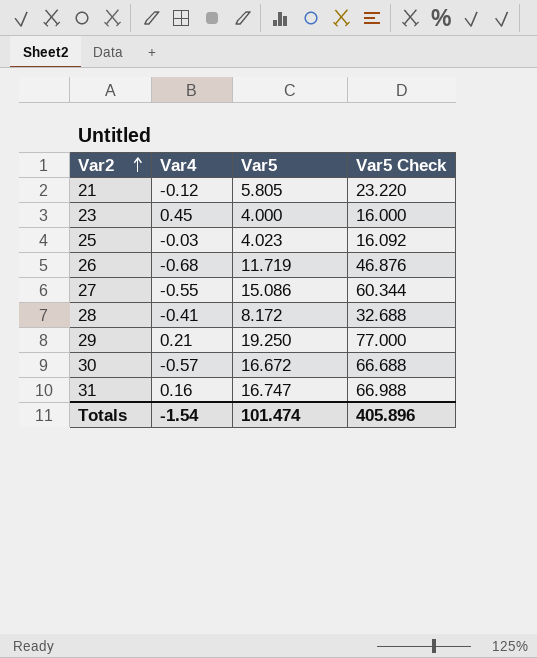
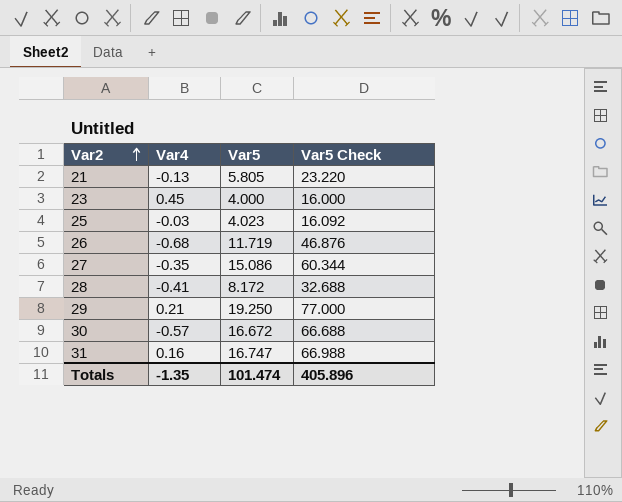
21 | Var4: -0.12 -> -0.13
27 | Var4: -0.55 -> -0.35
Totals | Var4: -1.54 -> -1.35

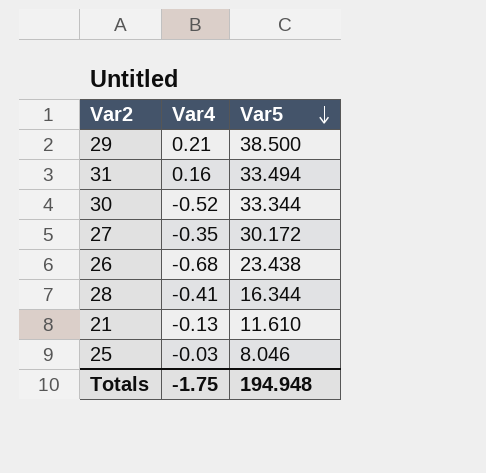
row order: Var2 ascending -> Var5 descending
column Var5 Check | formula: [Var5] * 4 -> none
row 23: 0.45 | 4.000 | 16.000 -> none
29 | Var5: 19.250 -> 38.500
31 | Var5: 16.747 -> 33.494
30 | Var4: -0.57 -> -0.52
30 | Var5: 16.672 -> 33.344
27 | Var5: 15.086 -> 30.172
26 | Var5: 11.719 -> 23.438
28 | Var5: 8.172 -> 16.344
21 | Var5: 5.805 -> 11.610
25 | Var5: 4.023 -> 8.046
Totals | Var4: -1.35 -> -1.75
Totals | Var5: 101.474 -> 194.948

